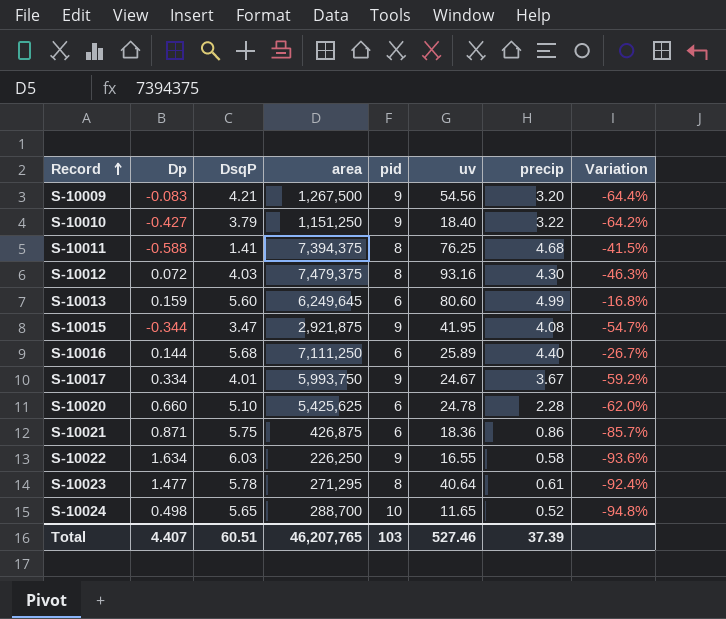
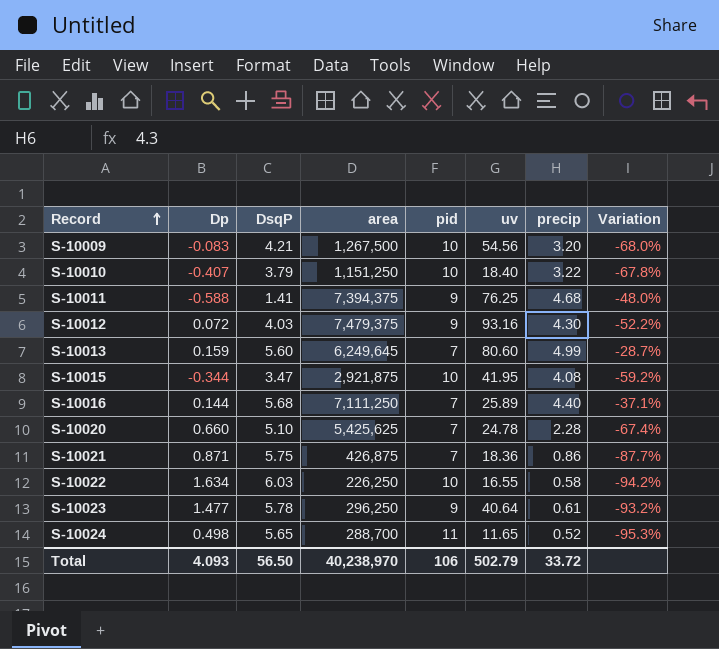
row S-10017: 0.334 | 4.01 | 5,993,750 | 9 | 24.67 | 3.67 | -59.2% -> none
S-10009 | pid: 9 -> 10
S-10009 | Variation: -64.4% -> -68.0%
S-10010 | Dp: -0.427 -> -0.407
S-10010 | pid: 9 -> 10
S-10010 | Variation: -64.2% -> -67.8%
S-10011 | pid: 8 -> 9
S-10011 | Variation: -41.5% -> -48.0%
S-10012 | pid: 8 -> 9
S-10012 | Variation: -46.3% -> -52.2%
S-10013 | pid: 6 -> 7
S-10013 | Variation: -16.8% -> -28.7%
S-10015 | pid: 9 -> 10
S-10015 | Variation: -54.7% -> -59.2%
S-10016 | pid: 6 -> 7
S-10016 | Variation: -26.7% -> -37.1%
S-10020 | pid: 6 -> 7
S-10020 | Variation: -62.0% -> -67.4%
S-10021 | pid: 6 -> 7
S-10021 | Variation: -85.7% -> -87.7%
S-10022 | pid: 9 -> 10
S-10022 | Variation: -93.6% -> -94.2%
S-10023 | area: 271,295 -> 296,250
S-10023 | pid: 8 -> 9
S-10023 | Variation: -92.4% -> -93.2%
S-10024 | pid: 10 -> 11
S-10024 | Variation: -94.8% -> -95.3%
Total | Dp: 4.407 -> 4.093
Total | DsqP: 60.51 -> 56.50
Total | area: 46,207,765 -> 40,238,970
Total | pid: 103 -> 106
Total | uv: 527.46 -> 502.79
Total | precip: 37.39 -> 33.72

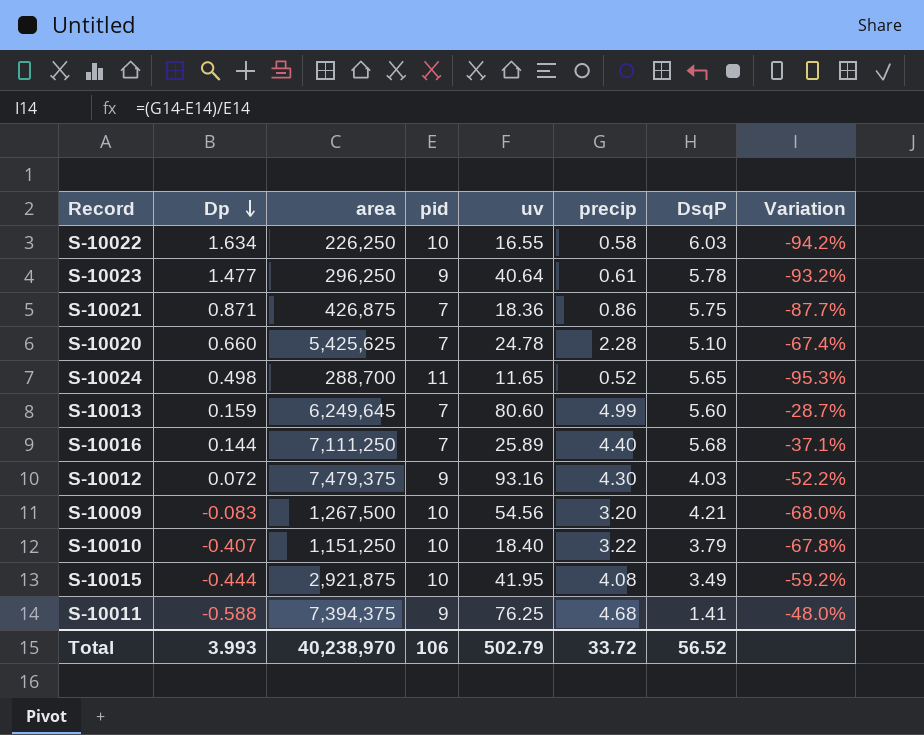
row order: Record ascending -> Dp descending
column DsqP | position: 3 -> 7
S-10015 | Dp: -0.344 -> -0.444
S-10015 | DsqP: 3.47 -> 3.49
Total | Dp: 4.093 -> 3.993
Total | DsqP: 56.50 -> 56.52

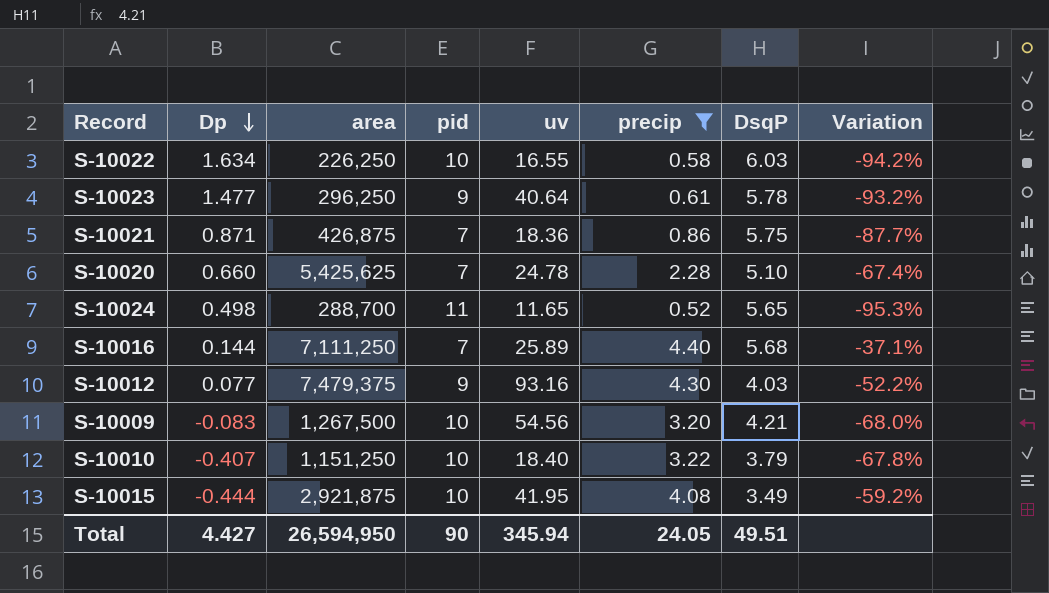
filter: none -> precip <= 4.40
S-10012 | Dp: 0.072 -> 0.077
Total | Dp: 3.993 -> 4.427
Total | area: 40,238,970 -> 26,594,950
Total | pid: 106 -> 90
Total | uv: 502.79 -> 345.94
Total | precip: 33.72 -> 24.05
Total | DsqP: 56.52 -> 49.51

